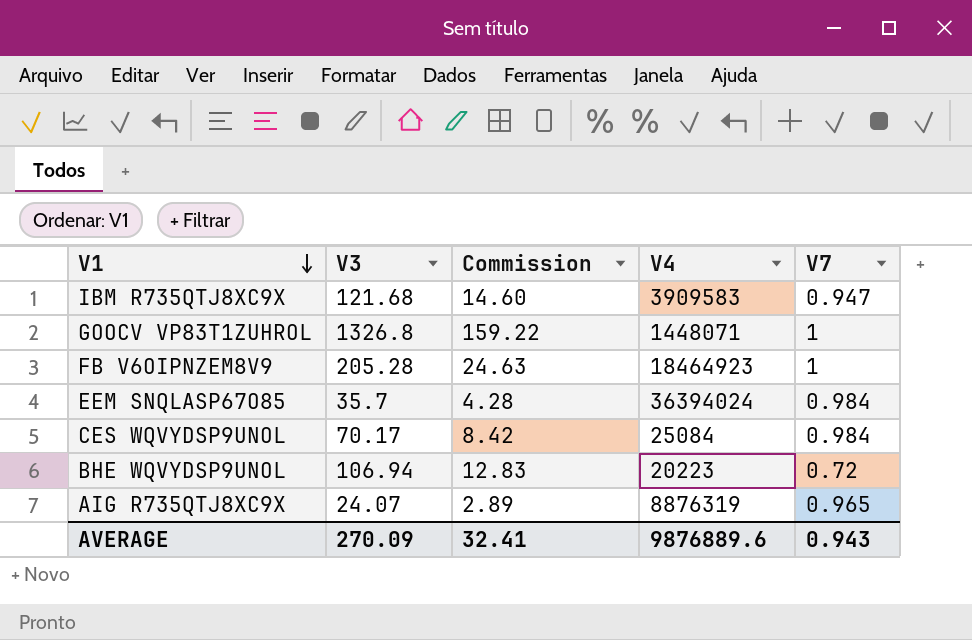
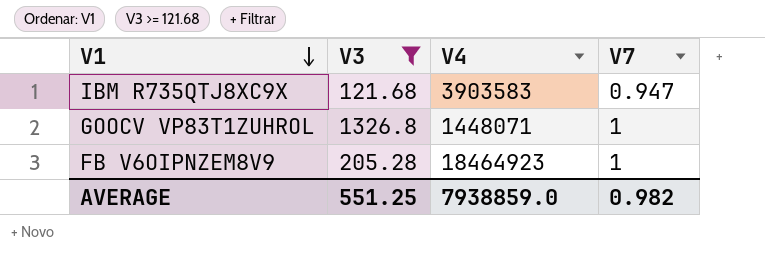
filter: none -> V3 >= 121.68
column Commission | formula: [V3] * 0.12 -> none
IBM R735QTJ8XC9X | V4: 3909583 -> 3903583
AVERAGE | V3: 270.09 -> 551.25
AVERAGE | V4: 9876889.6 -> 7938859.0
AVERAGE | V7: 0.943 -> 0.982

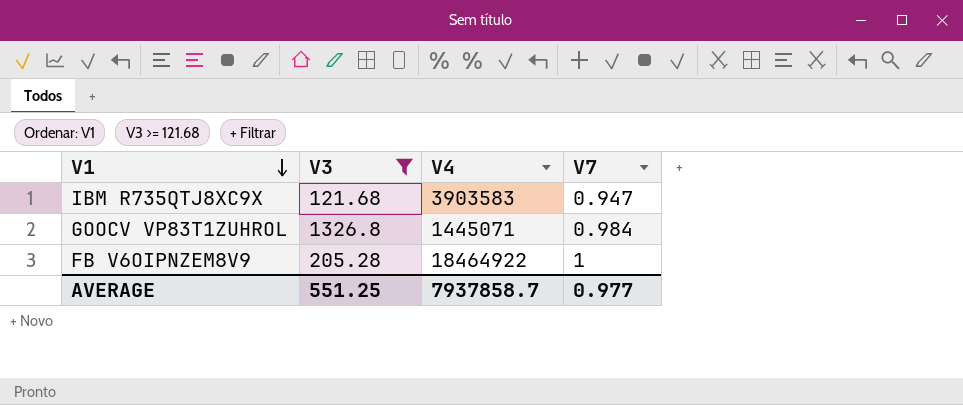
GOOCV VP83T1ZUHROL | V4: 1448071 -> 1445071
GOOCV VP83T1ZUHROL | V7: 1 -> 0.984
FB V6OIPNZEM8V9 | V4: 18464923 -> 18464922
AVERAGE | V4: 7938859.0 -> 7937858.7
AVERAGE | V7: 0.982 -> 0.977

